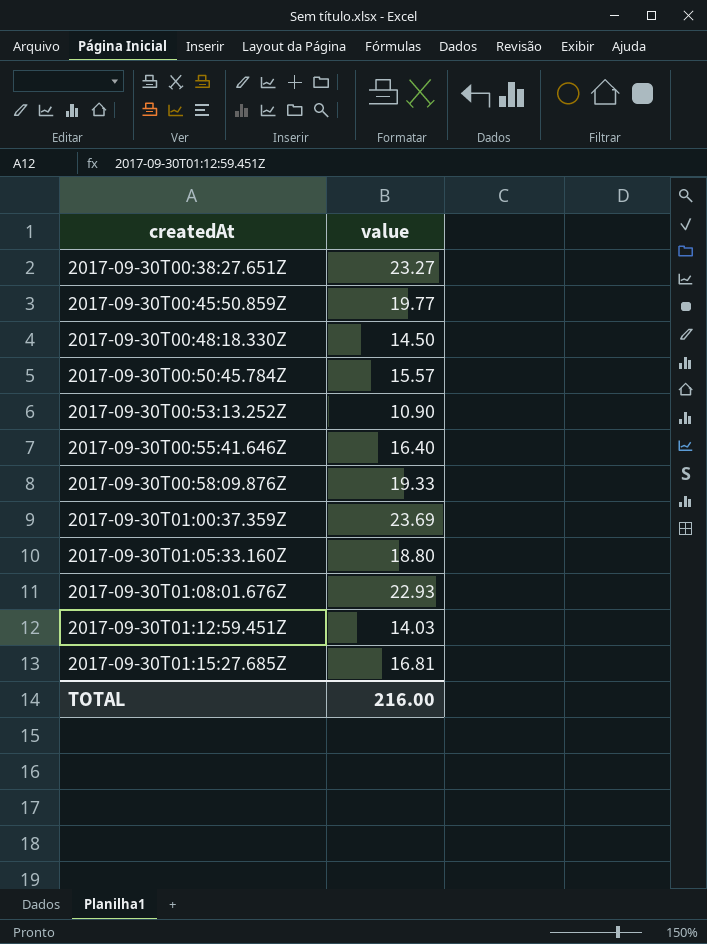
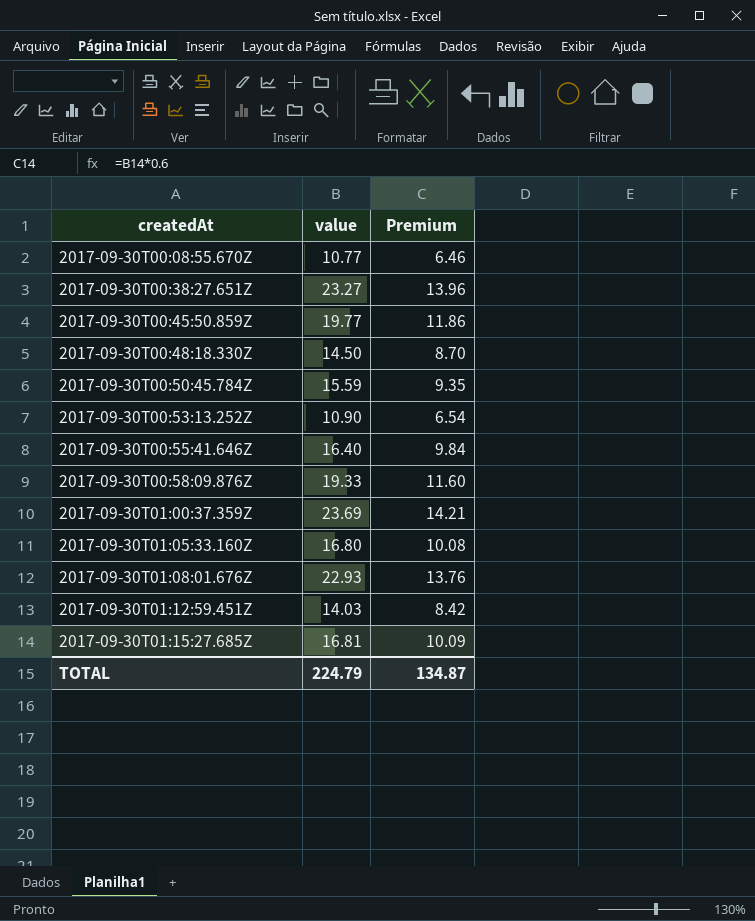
column Premium | formula: none -> [value] * 0.6
row 2017-09-30T00:08:55.670Z: none -> 10.77 | 6.46
2017-09-30T00:50:45.784Z | value: 15.57 -> 15.59
2017-09-30T01:05:33.160Z | value: 18.80 -> 16.80
TOTAL | value: 216.00 -> 224.79

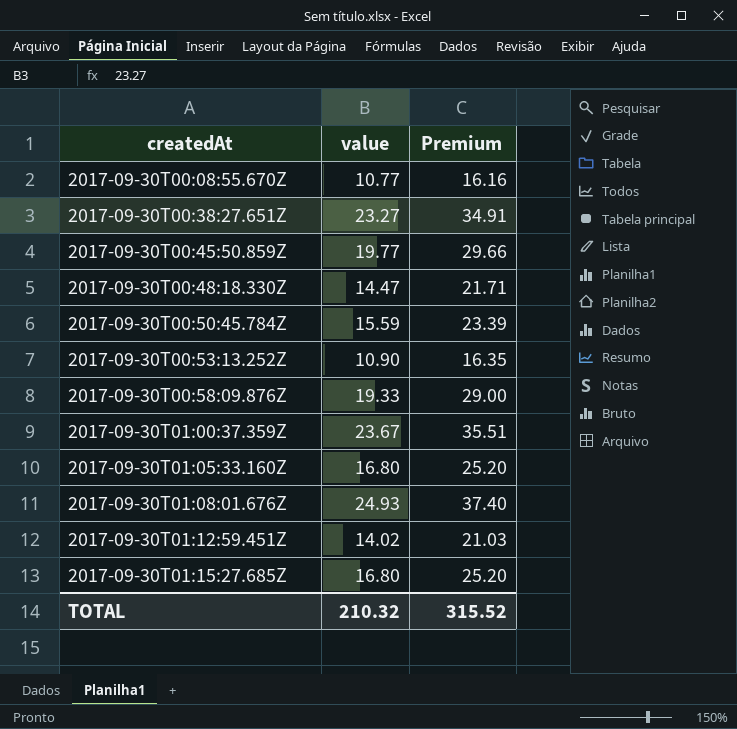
column Premium | formula: [value] * 0.6 -> [value] * 1.5
row 2017-09-30T00:55:41.646Z: 16.40 | 9.84 -> none
2017-09-30T00:48:18.330Z | value: 14.50 -> 14.47
2017-09-30T01:00:37.359Z | value: 23.69 -> 23.67
2017-09-30T01:08:01.676Z | value: 22.93 -> 24.93
2017-09-30T01:12:59.451Z | value: 14.03 -> 14.02
2017-09-30T01:15:27.685Z | value: 16.81 -> 16.80
TOTAL | value: 224.79 -> 210.32
TOTAL | Premium: 134.87 -> 315.52

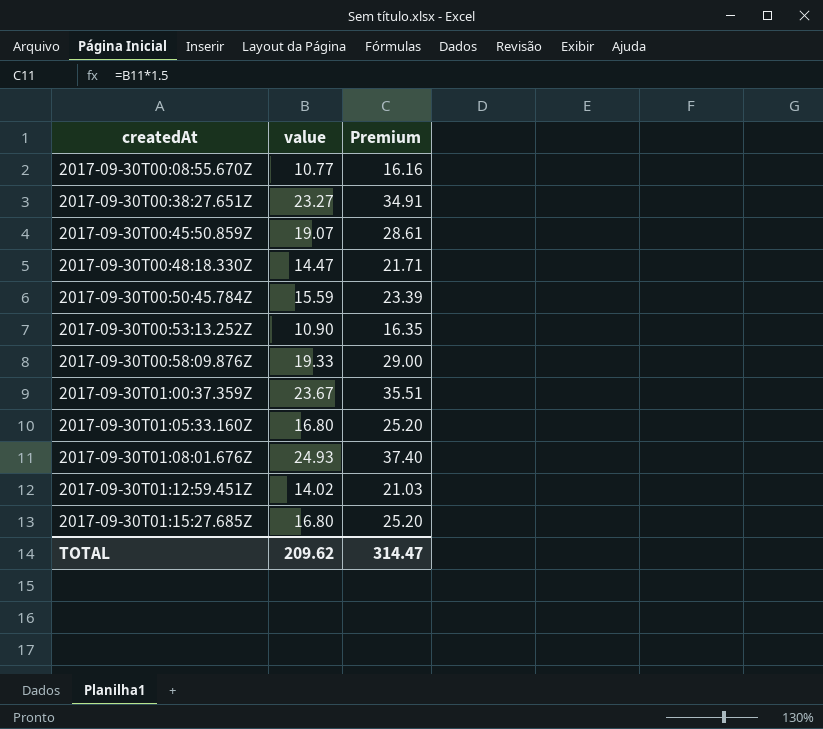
2017-09-30T00:45:50.859Z | value: 19.77 -> 19.07
2017-09-30T00:45:50.859Z | Premium: 29.66 -> 28.61
TOTAL | value: 210.32 -> 209.62
TOTAL | Premium: 315.52 -> 314.47

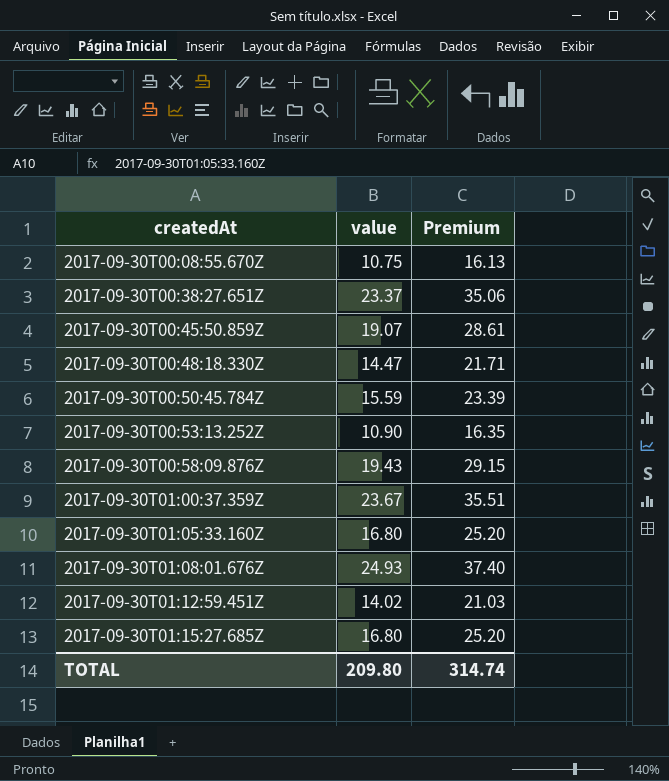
2017-09-30T00:08:55.670Z | value: 10.77 -> 10.75
2017-09-30T00:08:55.670Z | Premium: 16.16 -> 16.13
2017-09-30T00:38:27.651Z | value: 23.27 -> 23.37
2017-09-30T00:38:27.651Z | Premium: 34.91 -> 35.06
2017-09-30T00:58:09.876Z | value: 19.33 -> 19.43
2017-09-30T00:58:09.876Z | Premium: 29.00 -> 29.15
TOTAL | value: 209.62 -> 209.80
TOTAL | Premium: 314.47 -> 314.74

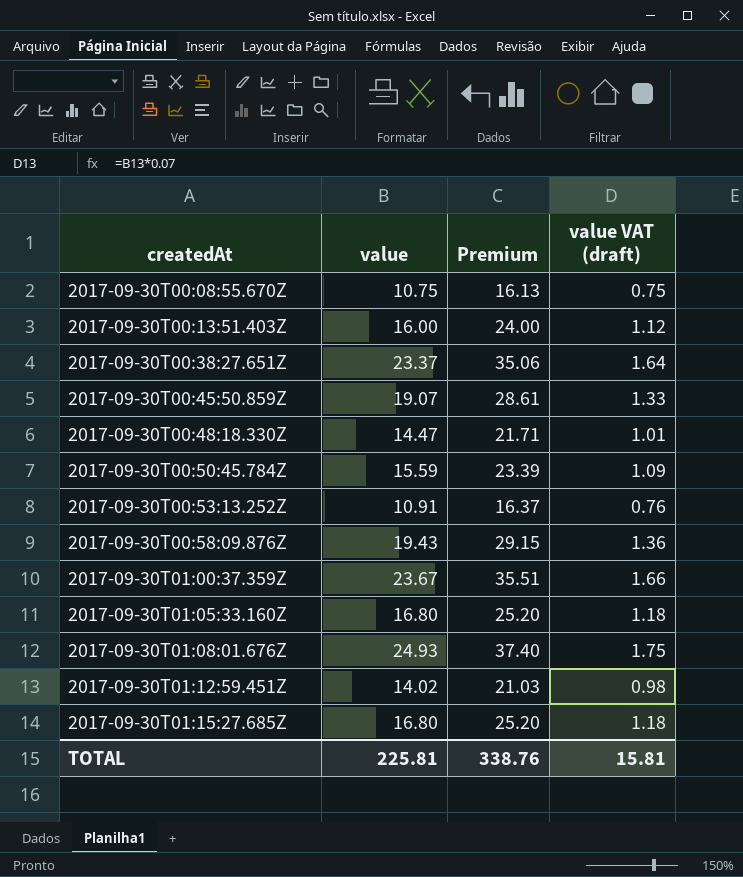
column value VAT (draft) | formula: none -> [value] * 0.07
row 2017-09-30T00:13:51.403Z: none -> 16.00 | 24.00 | 1.12
2017-09-30T00:53:13.252Z | value: 10.90 -> 10.91
2017-09-30T00:53:13.252Z | Premium: 16.35 -> 16.37
TOTAL | value: 209.80 -> 225.81
TOTAL | Premium: 314.74 -> 338.76

